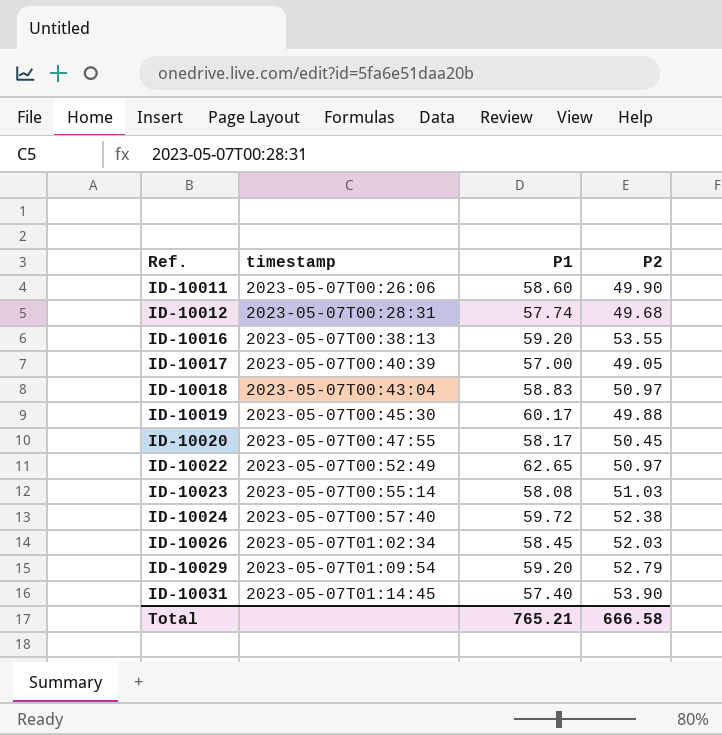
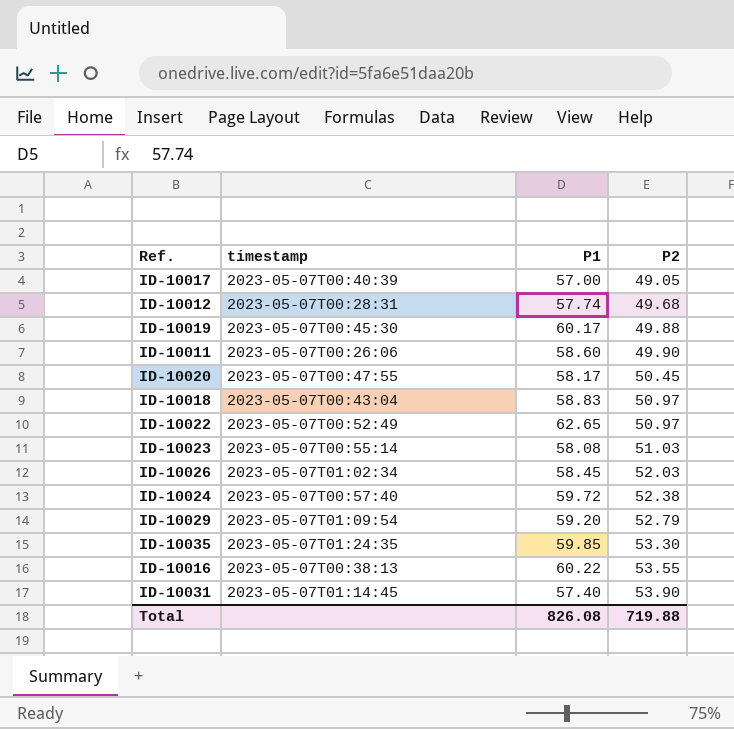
row order: Ref. ascending -> P2 ascending
row ID-10035: none -> 2023-05-07T01:24:35 | 59.85 | 53.30
ID-10016 | P1: 59.20 -> 60.22
Total | P1: 765.21 -> 826.08
Total | P2: 666.58 -> 719.88

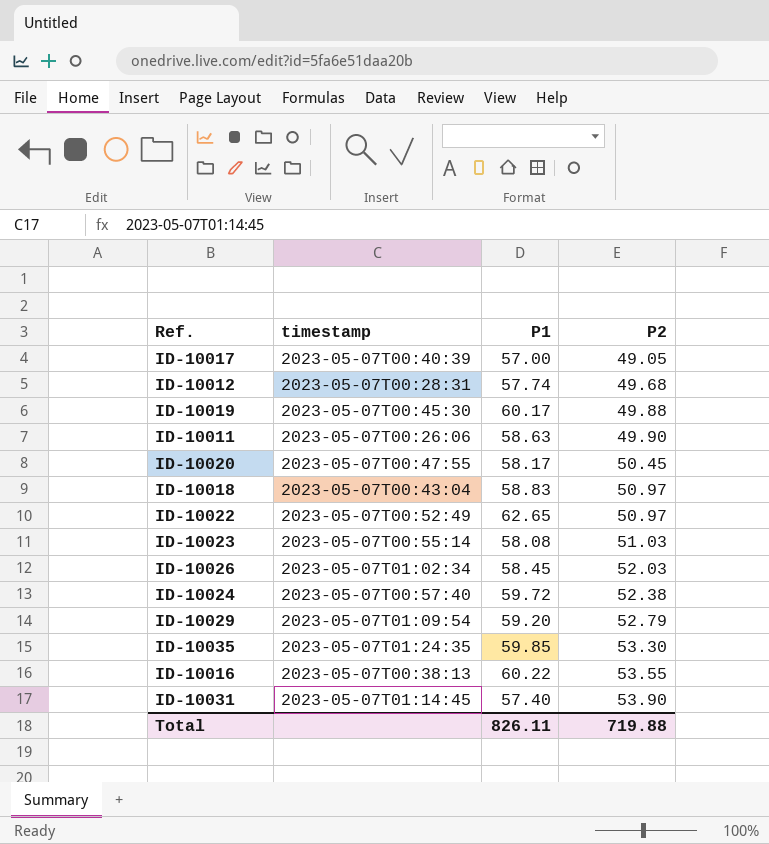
ID-10011 | P1: 58.60 -> 58.63
Total | P1: 826.08 -> 826.11

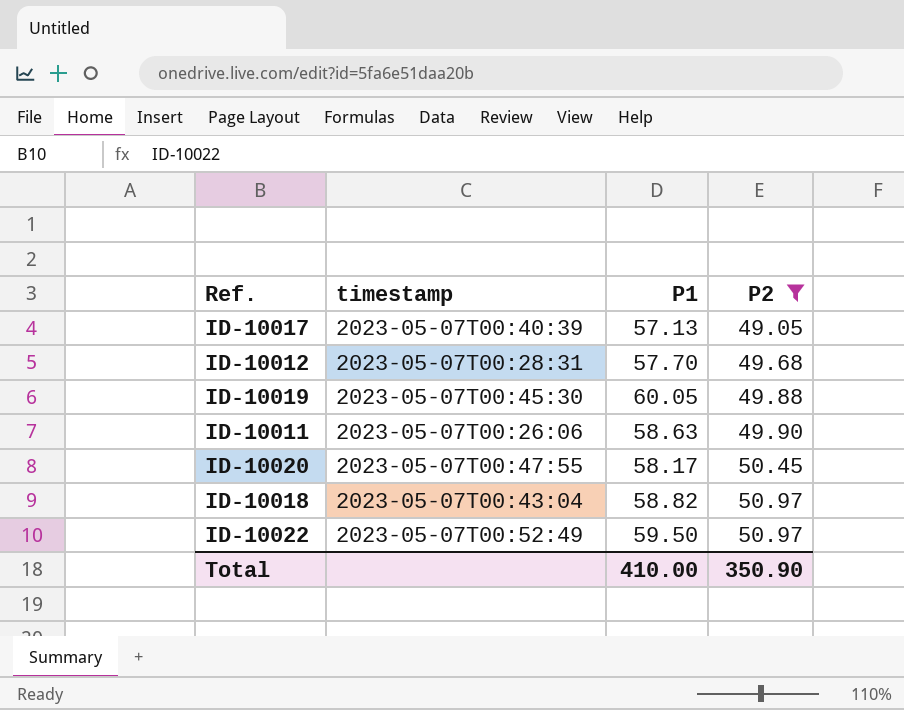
filter: none -> P2 <= 50.97
ID-10017 | P1: 57.00 -> 57.13
ID-10012 | P1: 57.74 -> 57.70
ID-10019 | P1: 60.17 -> 60.05
ID-10018 | P1: 58.83 -> 58.82
ID-10022 | P1: 62.65 -> 59.50
Total | P1: 826.11 -> 410.00
Total | P2: 719.88 -> 350.90

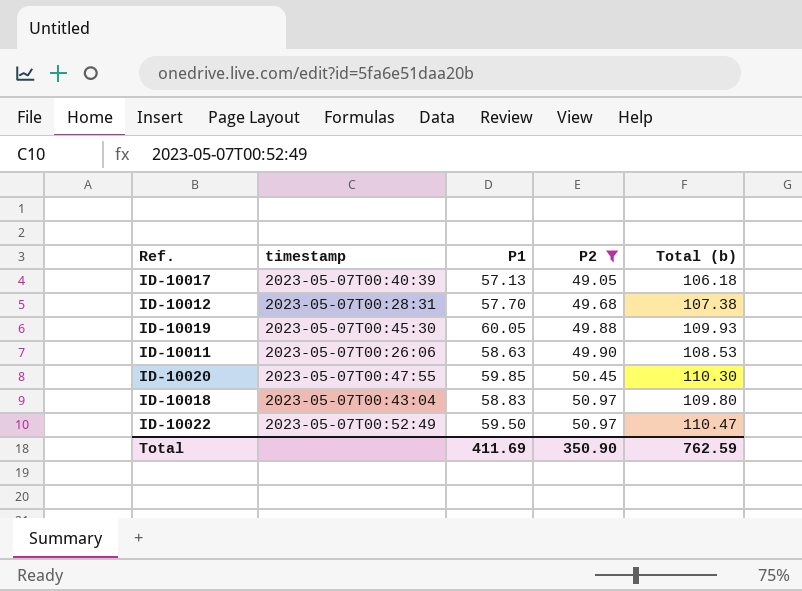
column Total (b) | formula: none -> [P1] + [P2]
ID-10020 | P1: 58.17 -> 59.85
ID-10018 | P1: 58.82 -> 58.83
Total | P1: 410.00 -> 411.69

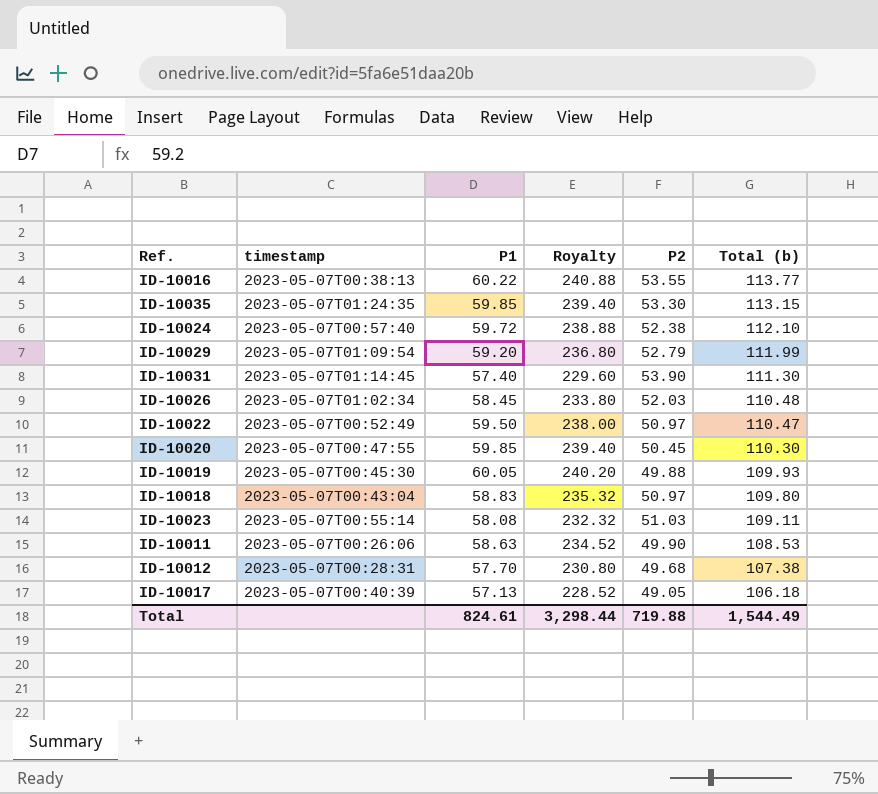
filter: P2 <= 50.97 -> none
row order: P2 ascending -> Total (b) descending
column Royalty | formula: none -> [P1] * 4
Total | P1: 411.69 -> 824.61
Total | P2: 350.90 -> 719.88
Total | Total (b): 762.59 -> 1,544.49

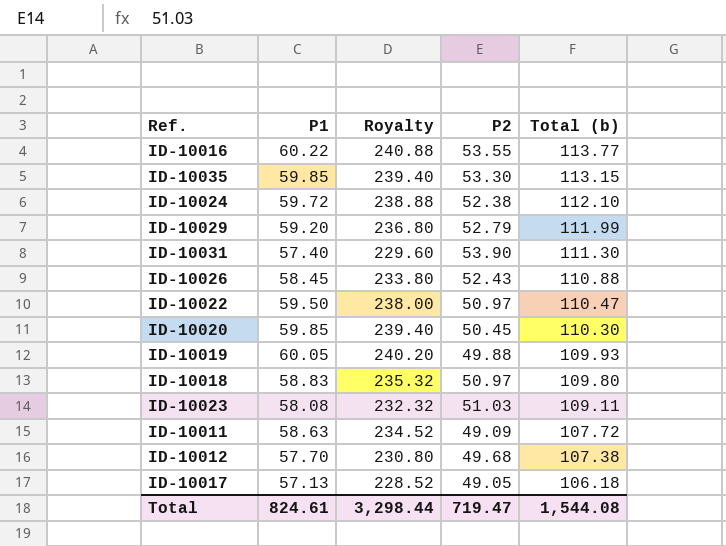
column timestamp | position: 2 -> none
ID-10026 | P2: 52.03 -> 52.43
ID-10026 | Total (b): 110.48 -> 110.88
ID-10011 | P2: 49.90 -> 49.09
ID-10011 | Total (b): 108.53 -> 107.72
Total | P2: 719.88 -> 719.47
Total | Total (b): 1,544.49 -> 1,544.08

